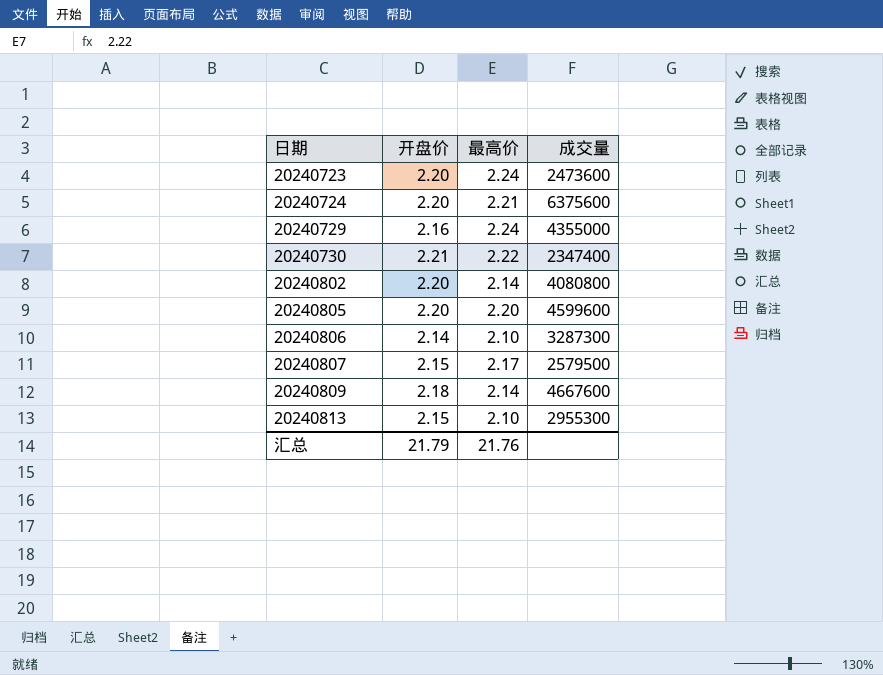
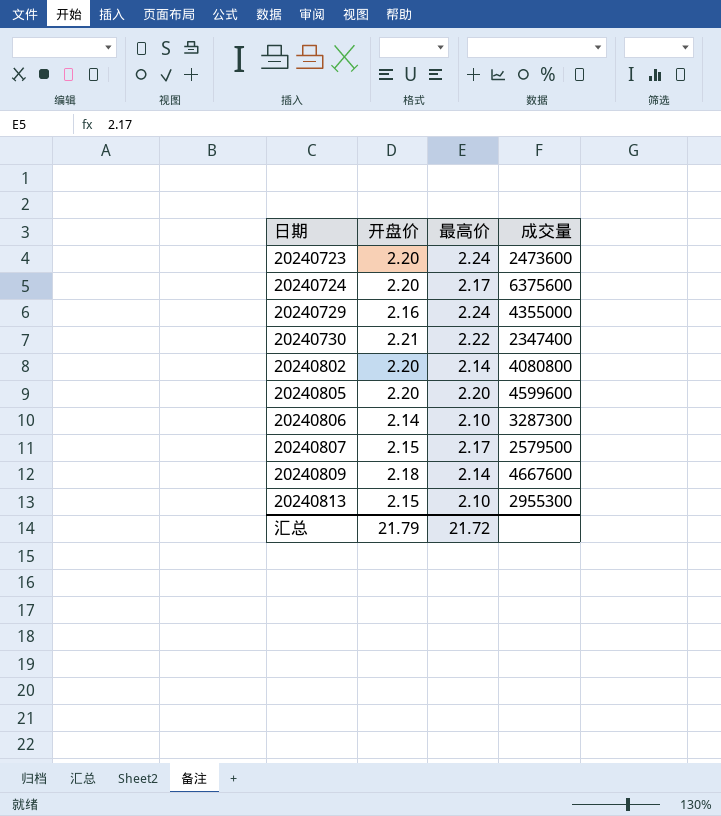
20240724 | 最高价: 2.21 -> 2.17
汇总 | 最高价: 21.76 -> 21.72

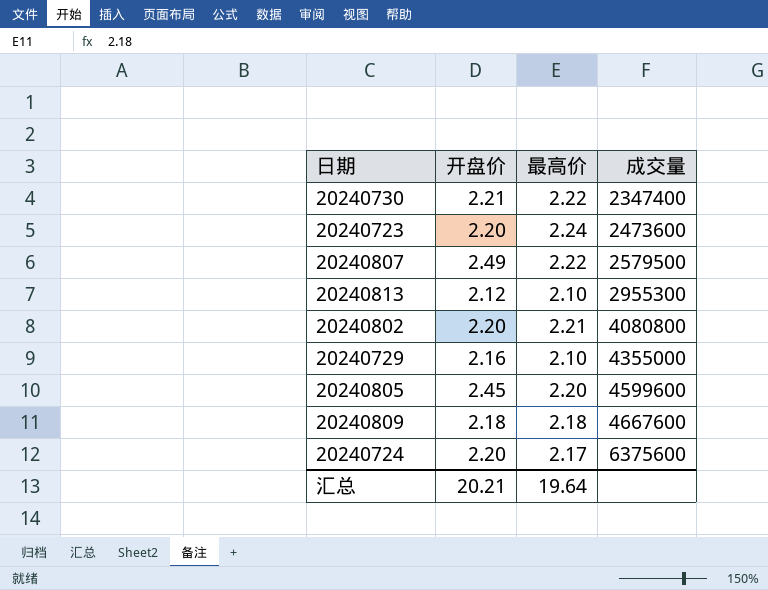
row order: 日期 ascending -> 成交量 ascending
row 20240806: 2.14 | 2.10 | 3287300 -> none
20240807 | 开盘价: 2.15 -> 2.49
20240807 | 最高价: 2.17 -> 2.22
20240813 | 开盘价: 2.15 -> 2.12
20240802 | 最高价: 2.14 -> 2.21
20240729 | 最高价: 2.24 -> 2.10
20240805 | 开盘价: 2.20 -> 2.45
20240809 | 最高价: 2.14 -> 2.18
汇总 | 开盘价: 21.79 -> 20.21
汇总 | 最高价: 21.72 -> 19.64

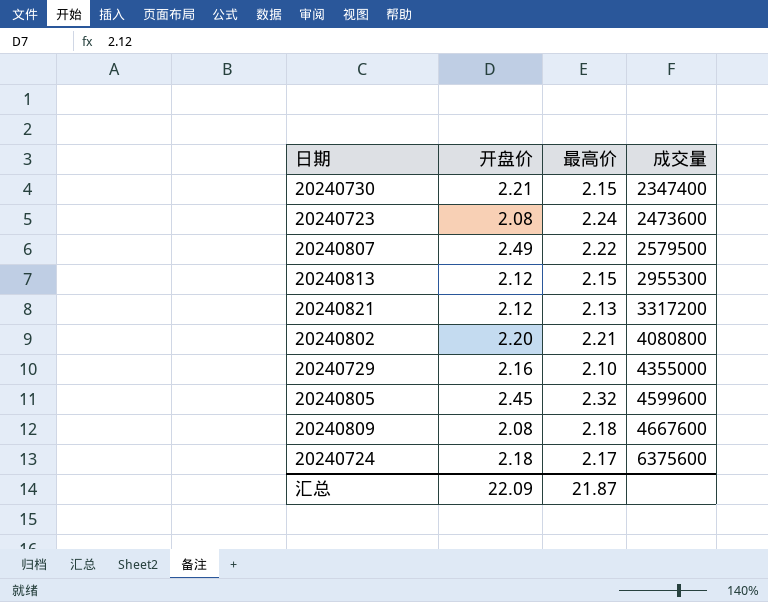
20240730 | 最高价: 2.22 -> 2.15
20240723 | 开盘价: 2.20 -> 2.08
20240813 | 最高价: 2.10 -> 2.15
row 20240821: none -> 2.12 | 2.13 | 3317200
20240805 | 最高价: 2.20 -> 2.32
20240809 | 开盘价: 2.18 -> 2.08
20240724 | 开盘价: 2.20 -> 2.18
汇总 | 开盘价: 20.21 -> 22.09
汇总 | 最高价: 19.64 -> 21.87

